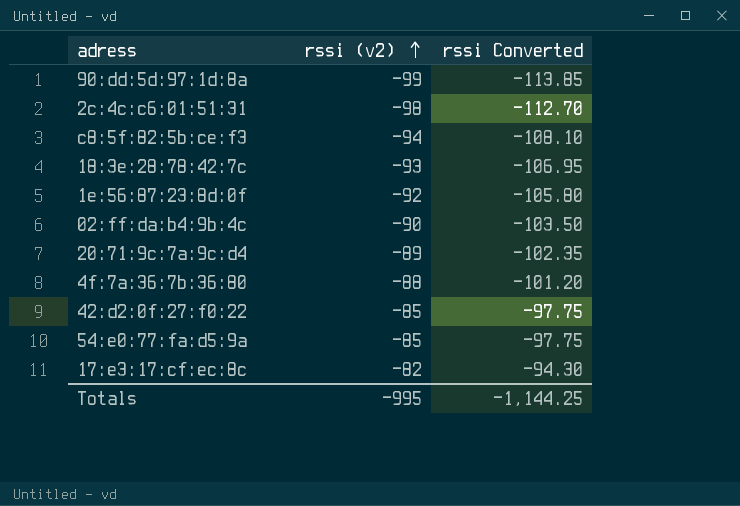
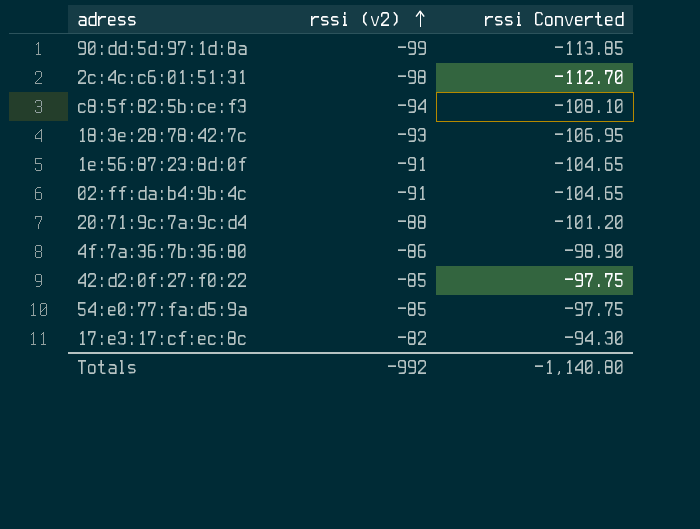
1e:56:87:23:8d:0f | rssi (v2): -92 -> -91
1e:56:87:23:8d:0f | rssi Converted: -105.80 -> -104.65
02:ff:da:b4:9b:4c | rssi (v2): -90 -> -91
02:ff:da:b4:9b:4c | rssi Converted: -103.50 -> -104.65
20:71:9c:7a:9c:d4 | rssi (v2): -89 -> -88
20:71:9c:7a:9c:d4 | rssi Converted: -102.35 -> -101.20
4f:7a:36:7b:36:80 | rssi (v2): -88 -> -86
4f:7a:36:7b:36:80 | rssi Converted: -101.20 -> -98.90
Totals | rssi (v2): -995 -> -992
Totals | rssi Converted: -1,144.25 -> -1,140.80

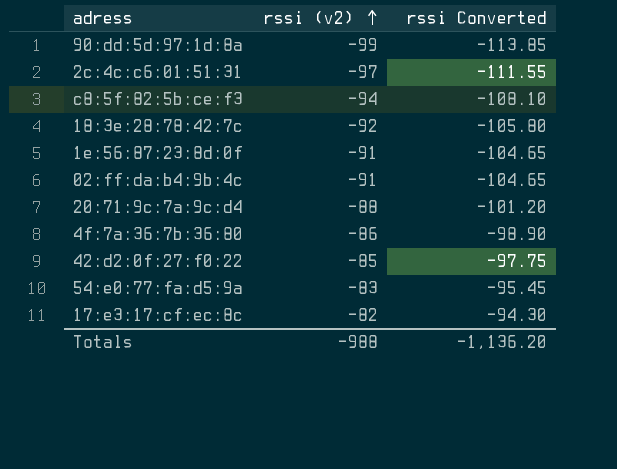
2c:4c:c6:01:51:31 | rssi (v2): -98 -> -97
2c:4c:c6:01:51:31 | rssi Converted: -112.70 -> -111.55
18:3e:28:78:42:7c | rssi (v2): -93 -> -92
18:3e:28:78:42:7c | rssi Converted: -106.95 -> -105.80
54:e0:77:fa:d5:9a | rssi (v2): -85 -> -83
54:e0:77:fa:d5:9a | rssi Converted: -97.75 -> -95.45
Totals | rssi (v2): -992 -> -988
Totals | rssi Converted: -1,140.80 -> -1,136.20

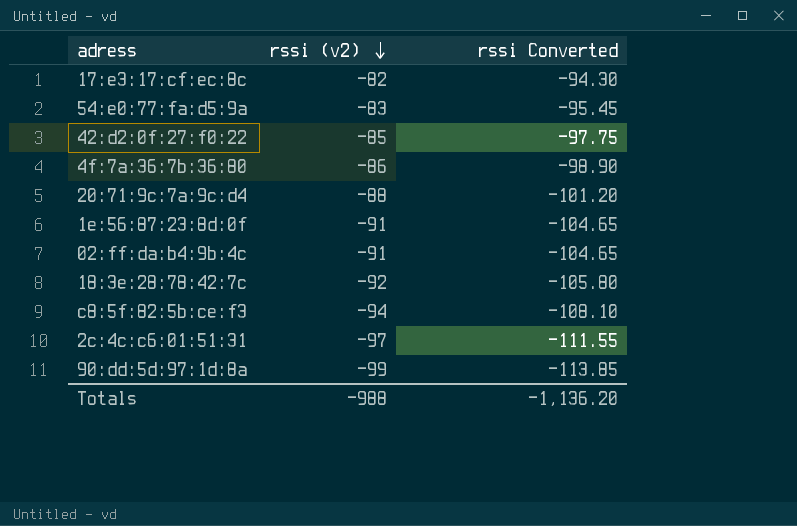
row order: rssi (v2) ascending -> rssi (v2) descending

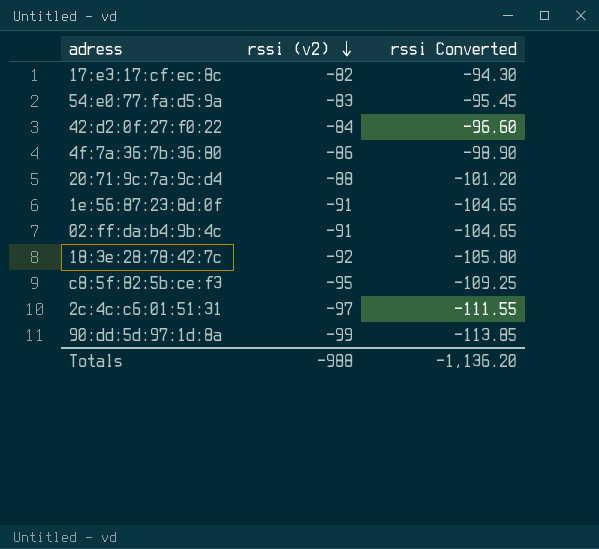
42:d2:0f:27:f0:22 | rssi (v2): -85 -> -84
42:d2:0f:27:f0:22 | rssi Converted: -97.75 -> -96.60
c8:5f:82:5b:ce:f3 | rssi (v2): -94 -> -95
c8:5f:82:5b:ce:f3 | rssi Converted: -108.10 -> -109.25

